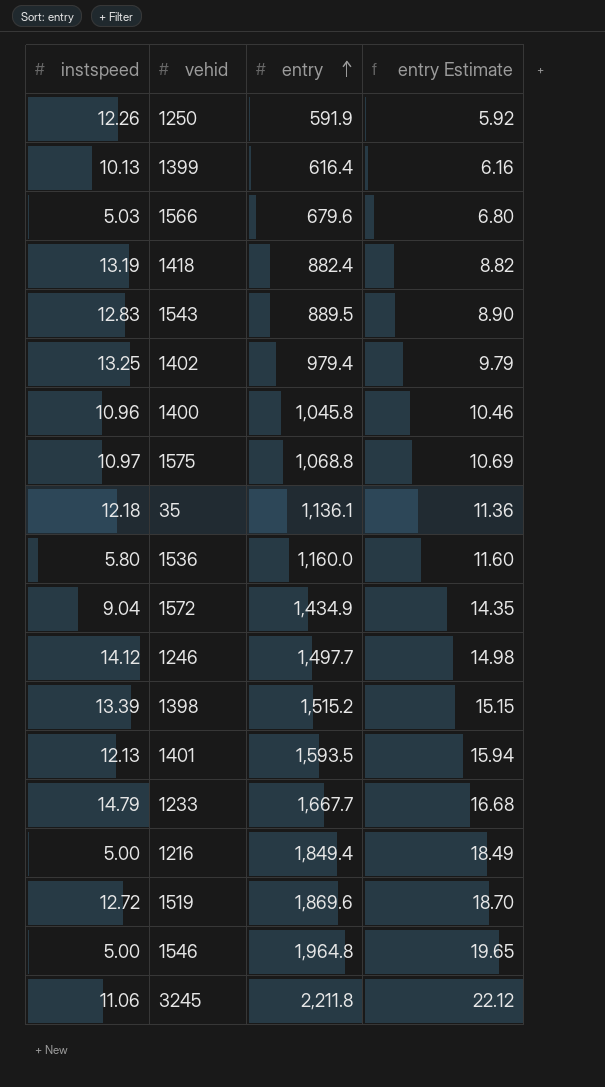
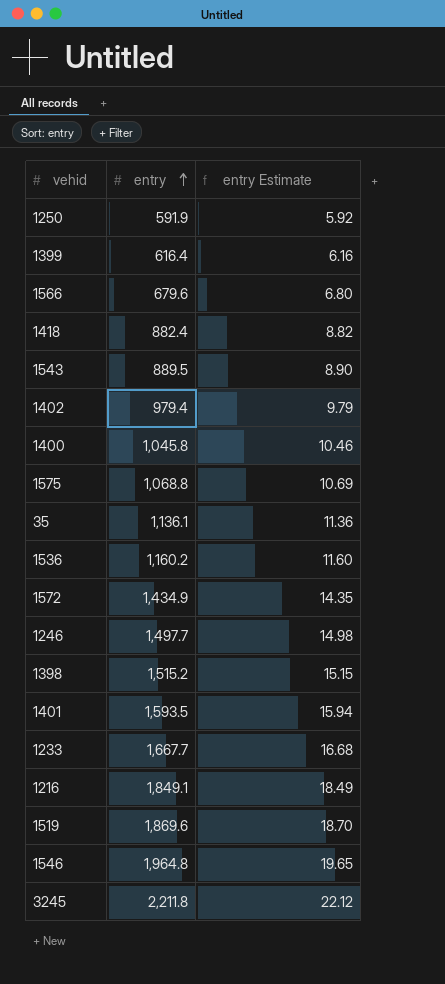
column instspeed | position: 1 -> none
1536 | entry: 1,160.0 -> 1,160.2
1216 | entry: 1,849.4 -> 1,849.1

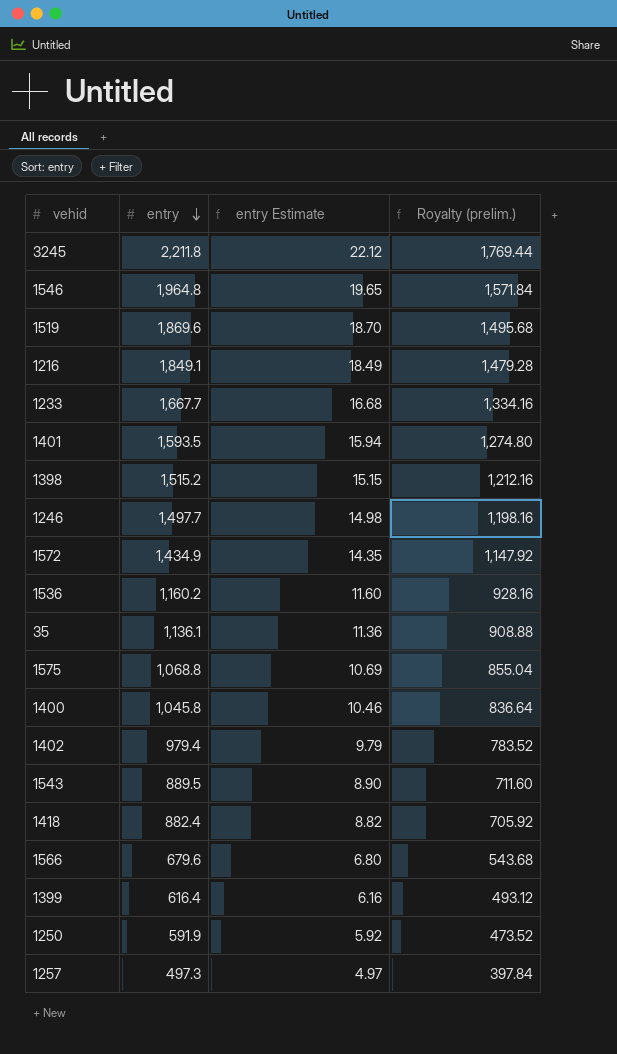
row order: entry ascending -> entry descending
column Royalty (prelim.) | formula: none -> [entry] * 0.8
row 1257: none -> 497.3 | 4.97 | 397.84

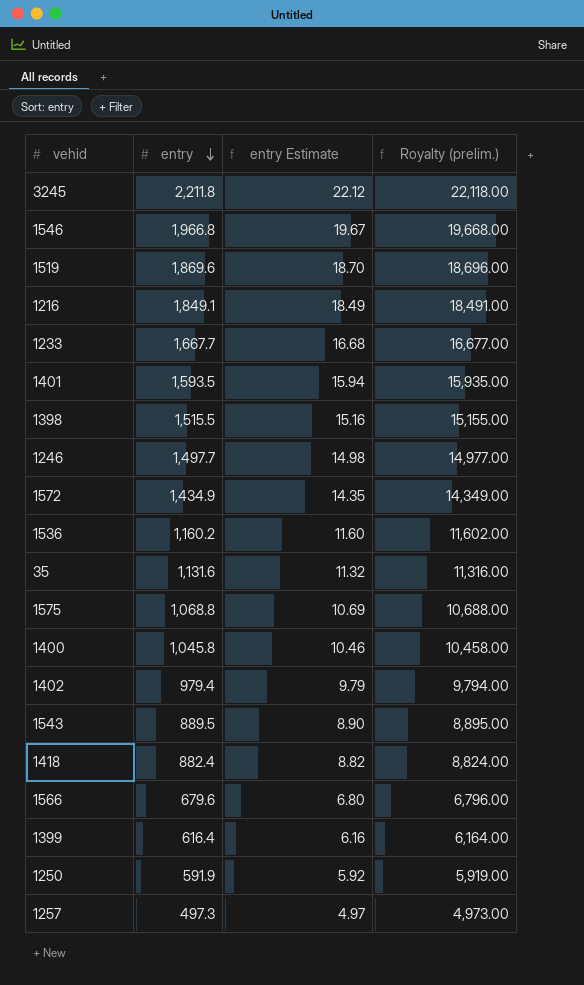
column Royalty (prelim.) | formula: [entry] * 0.8 -> [entry] * 10
1546 | entry: 1,964.8 -> 1,966.8
1546 | entry Estimate: 19.65 -> 19.67
1398 | entry: 1,515.2 -> 1,515.5
1398 | entry Estimate: 15.15 -> 15.16
35 | entry: 1,136.1 -> 1,131.6
35 | entry Estimate: 11.36 -> 11.32

